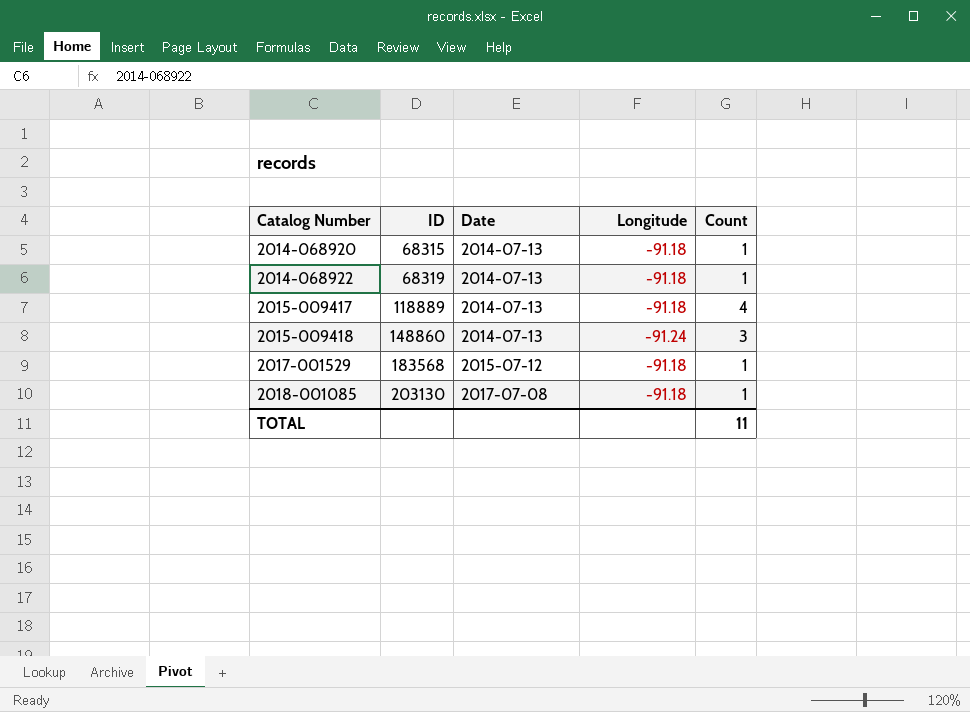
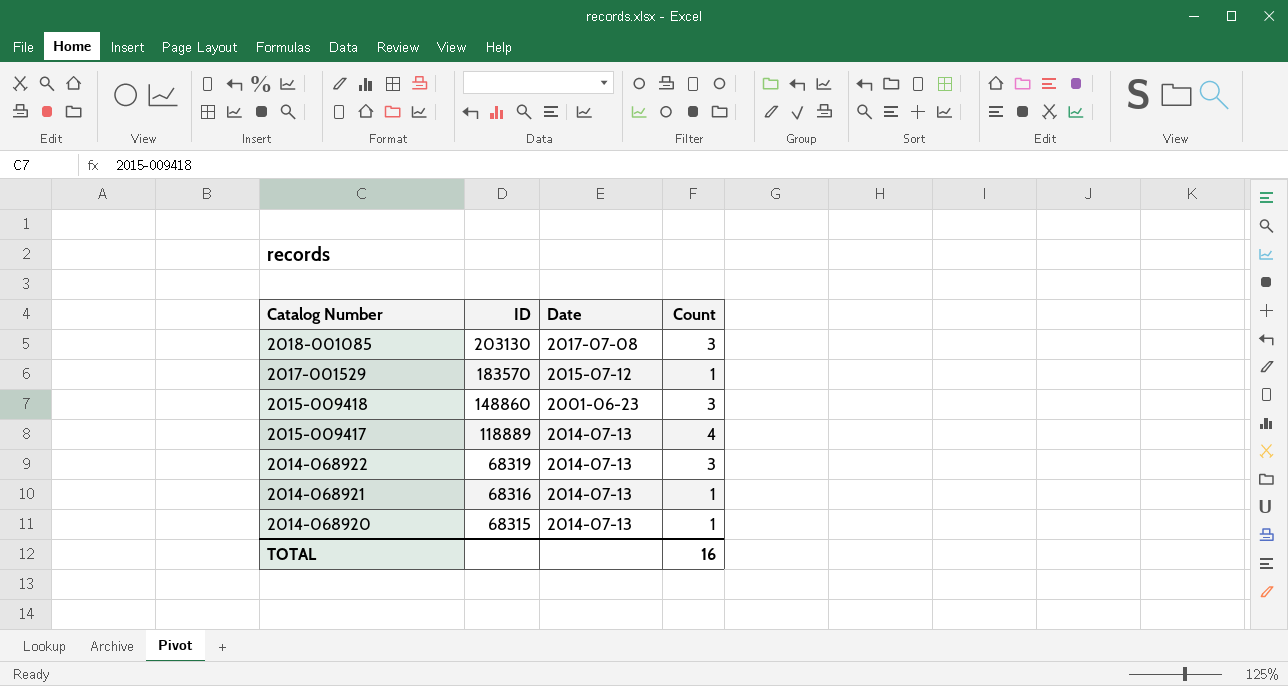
row order: Catalog Number ascending -> Catalog Number descending
column Longitude | position: 4 -> none
2018-001085 | Count: 1 -> 3
2017-001529 | ID: 183568 -> 183570
2015-009418 | Date: 2014-07-13 -> 2001-06-23
2014-068922 | Count: 1 -> 3
row 2014-068921: none -> 68316 | 2014-07-13 | 1
TOTAL | Count: 11 -> 16

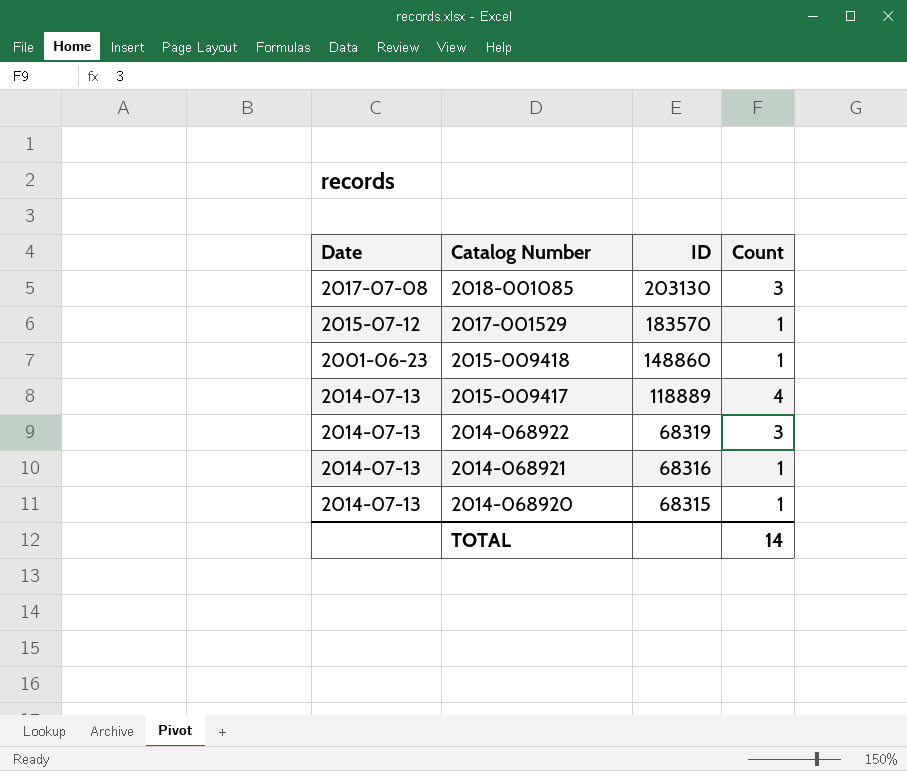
column Date | position: 3 -> 1
2015-009418 | Count: 3 -> 1
TOTAL | Count: 16 -> 14

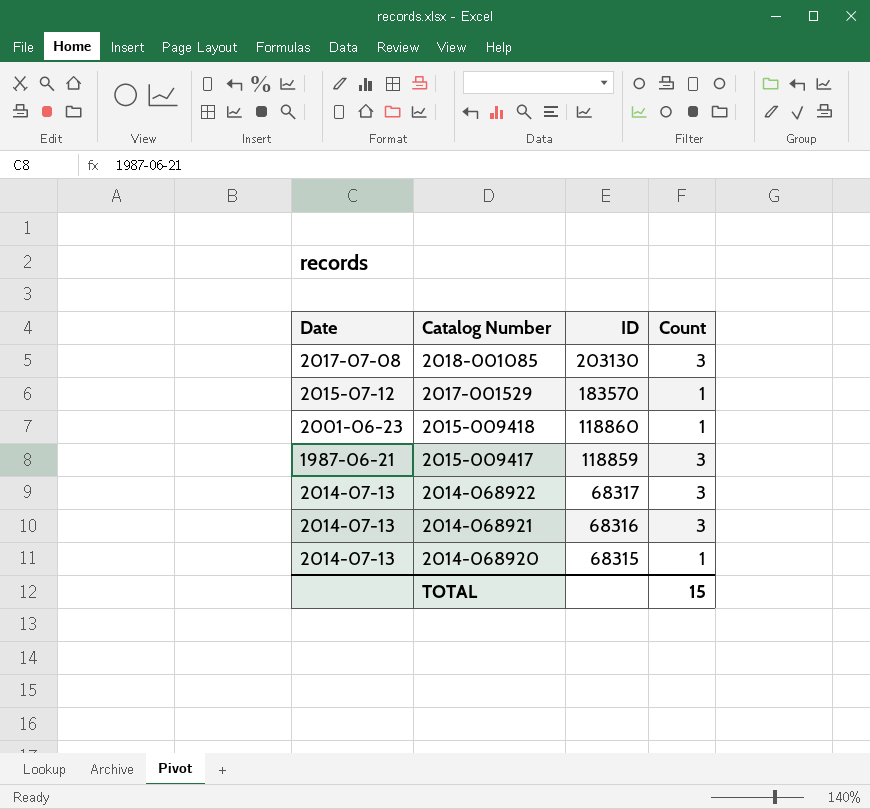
2015-009418 | ID: 148860 -> 118860
2015-009417 | Date: 2014-07-13 -> 1987-06-21
2015-009417 | ID: 118889 -> 118859
2015-009417 | Count: 4 -> 3
2014-068922 | ID: 68319 -> 68317
2014-068921 | Count: 1 -> 3
TOTAL | Count: 14 -> 15

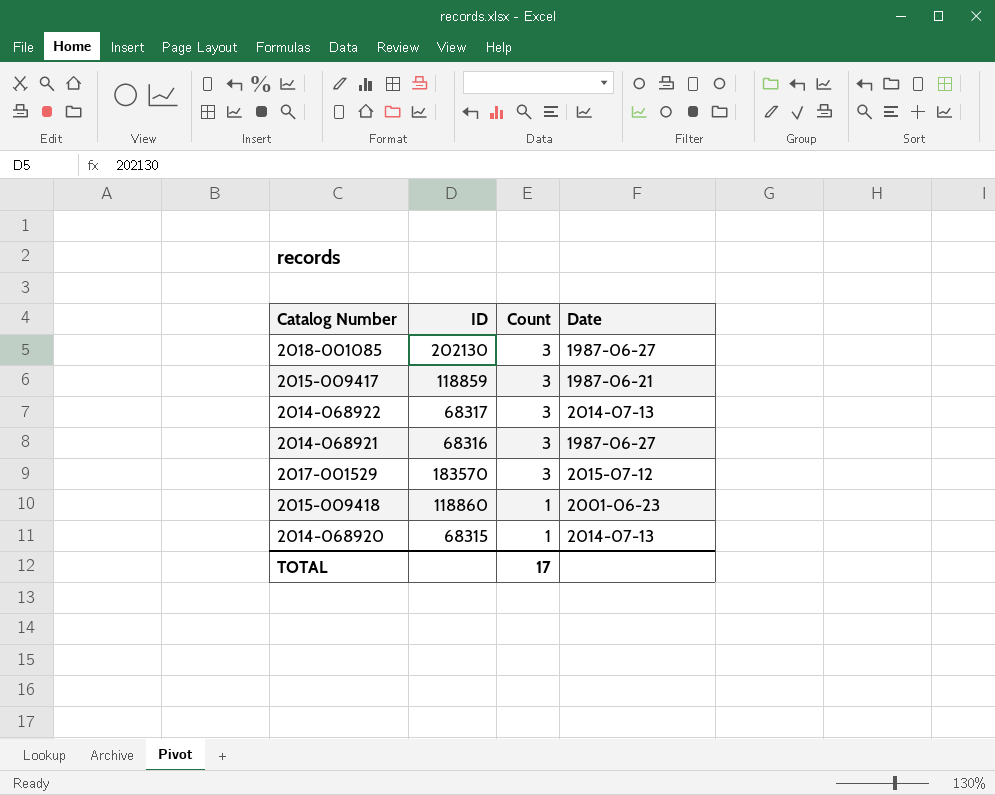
row order: Catalog Number descending -> Count descending
column Date | position: 1 -> 4
2018-001085 | ID: 203130 -> 202130
2018-001085 | Date: 2017-07-08 -> 1987-06-27
2014-068921 | Date: 2014-07-13 -> 1987-06-27
2017-001529 | Count: 1 -> 3
TOTAL | Count: 15 -> 17

